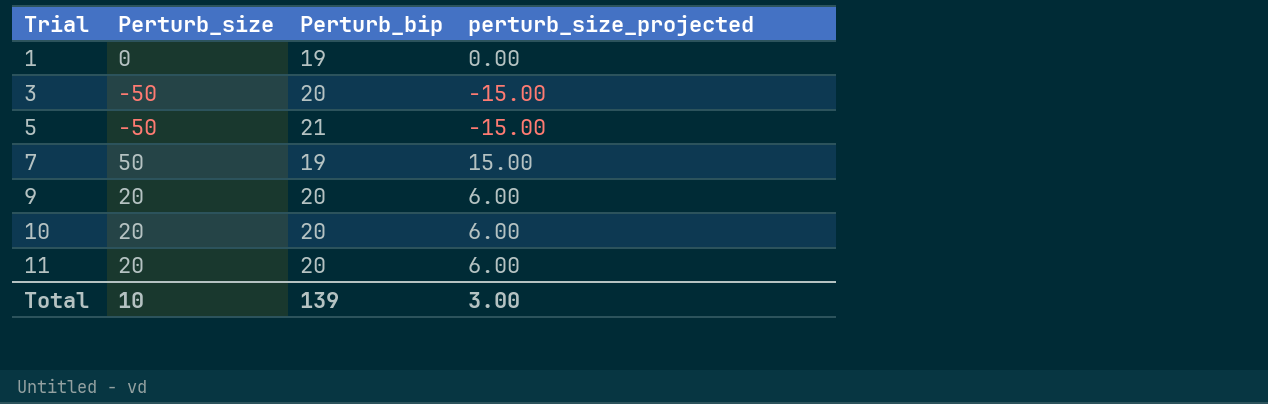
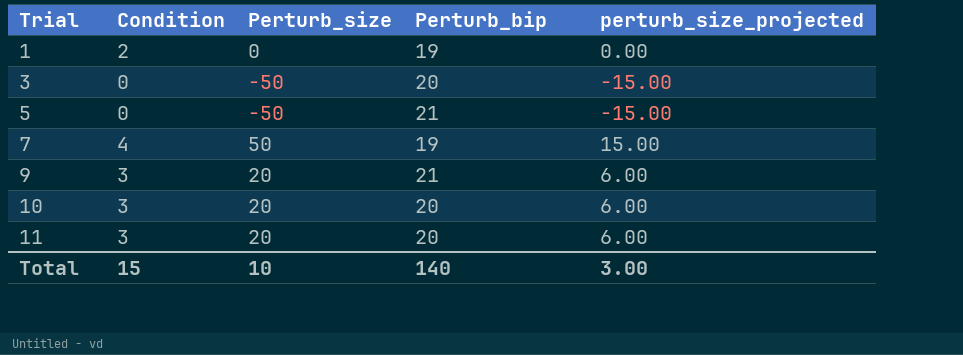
column Condition | position: none -> 2
9 | Perturb_bip: 20 -> 21
Total | Perturb_bip: 139 -> 140

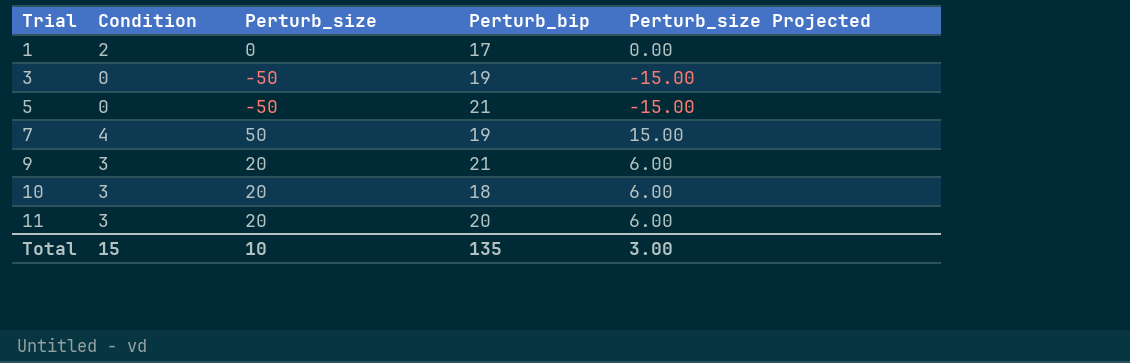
column name: perturb_size_projected -> Perturb_size Projected
1 | Perturb_bip: 19 -> 17
3 | Perturb_bip: 20 -> 19
10 | Perturb_bip: 20 -> 18
Total | Perturb_bip: 140 -> 135

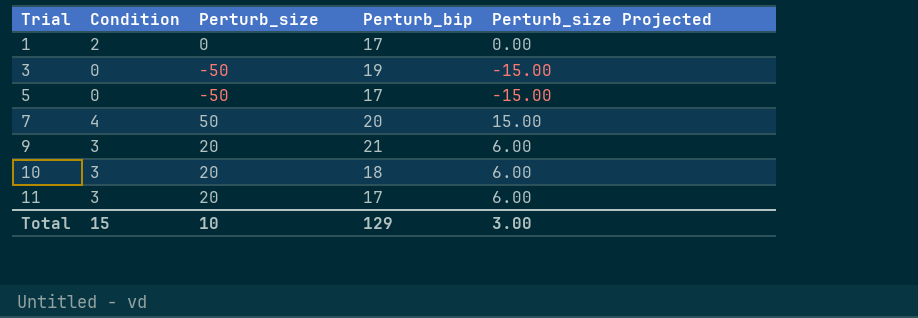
5 | Perturb_bip: 21 -> 17
7 | Perturb_bip: 19 -> 20
11 | Perturb_bip: 20 -> 17
Total | Perturb_bip: 135 -> 129

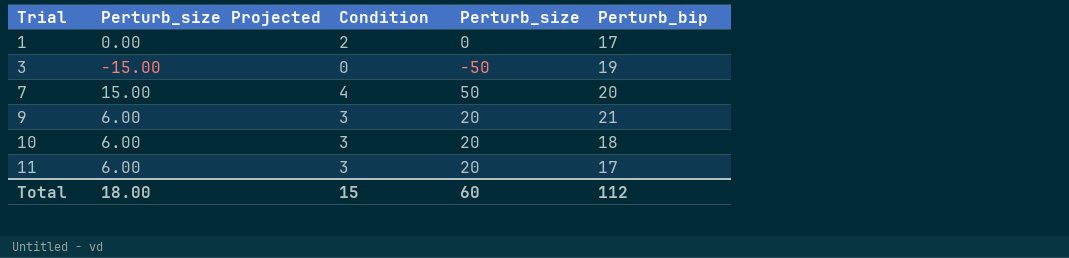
column Perturb_size Projected | position: 5 -> 2
row 5: 0 | -50 | 17 | -15.00 -> none
Total | Perturb_size Projected: 3.00 -> 18.00
Total | Perturb_size: 10 -> 60
Total | Perturb_bip: 129 -> 112

